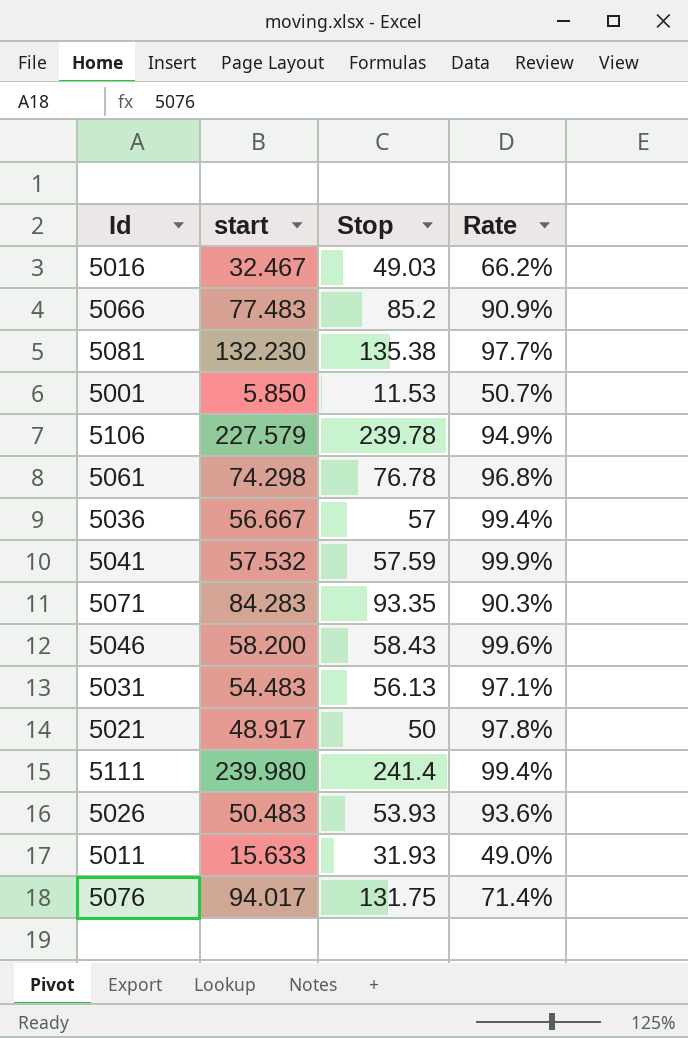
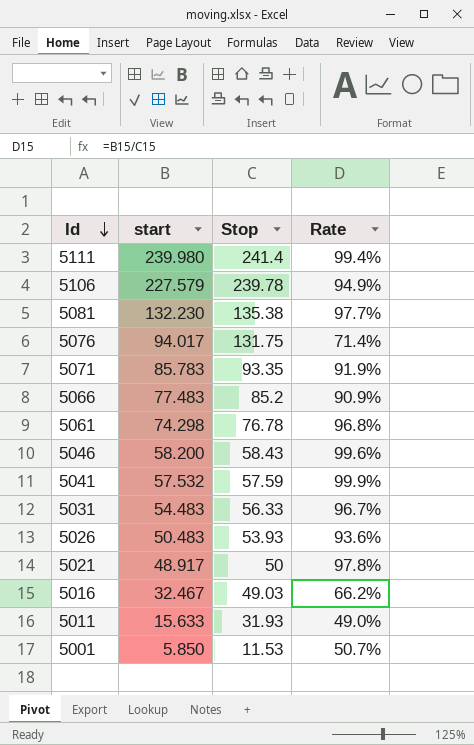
row order: none -> Id descending
row 5036: 56.667 | 57 | 99.4% -> none
5071 | start: 84.283 -> 85.783
5071 | Rate: 90.3% -> 91.9%
5031 | Stop: 56.13 -> 56.33
5031 | Rate: 97.1% -> 96.7%

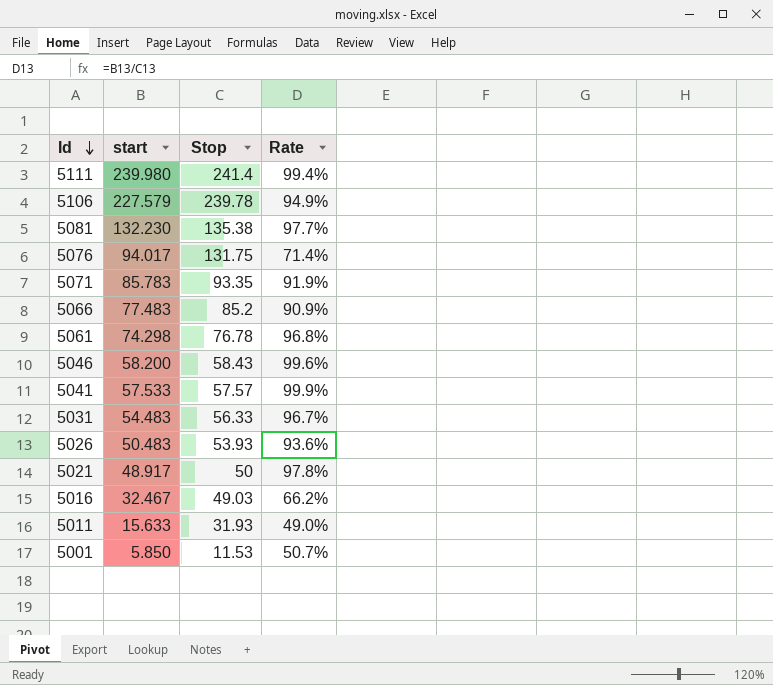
5041 | start: 57.532 -> 57.533
5041 | Stop: 57.59 -> 57.57

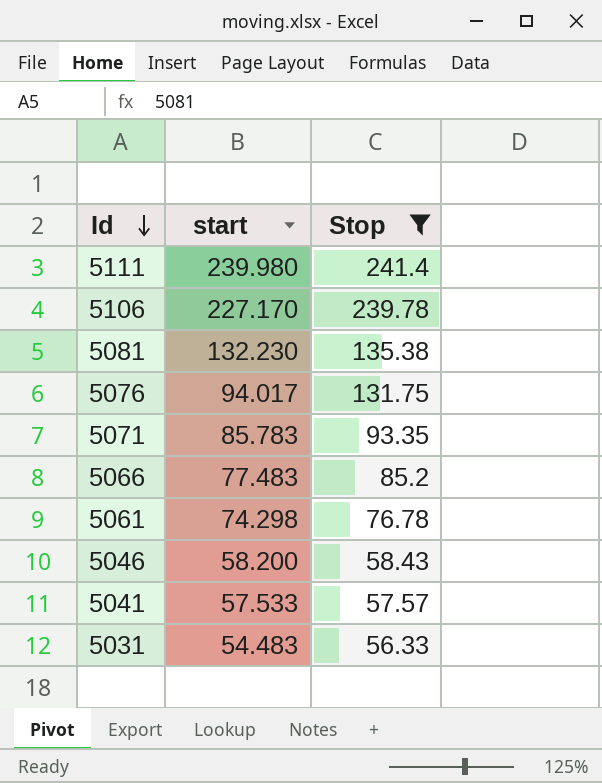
filter: none -> Stop >= 56.33
column Rate | formula: [start] / [Stop] -> none
5106 | start: 227.579 -> 227.170

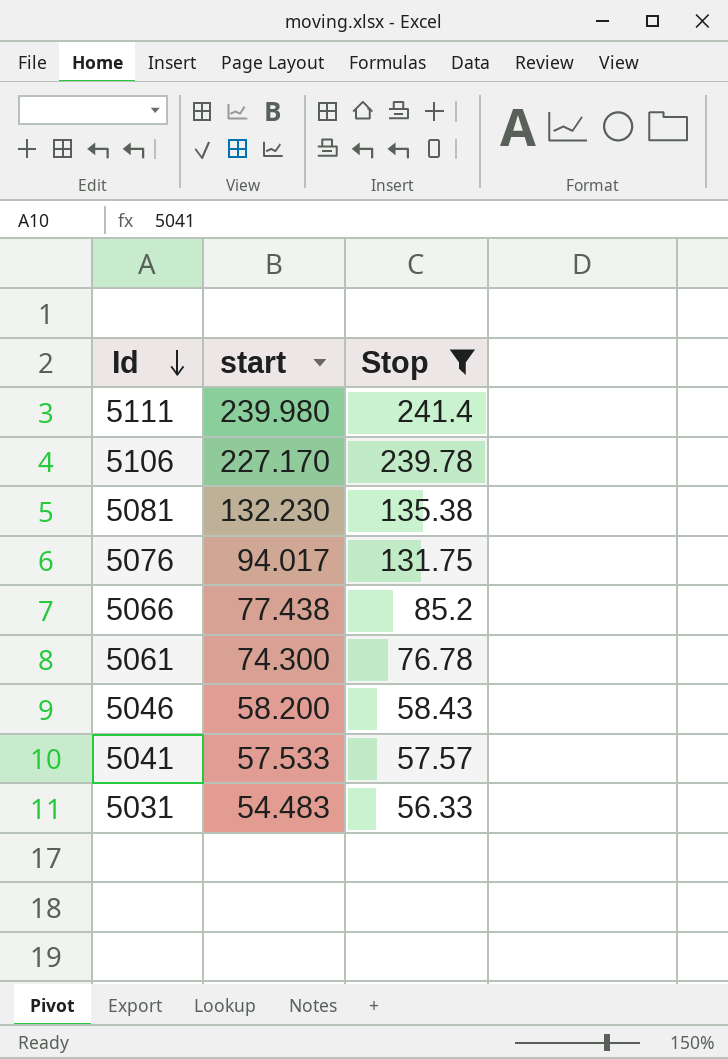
row 5071: 85.783 | 93.35 -> none
5066 | start: 77.483 -> 77.438
5061 | start: 74.298 -> 74.300

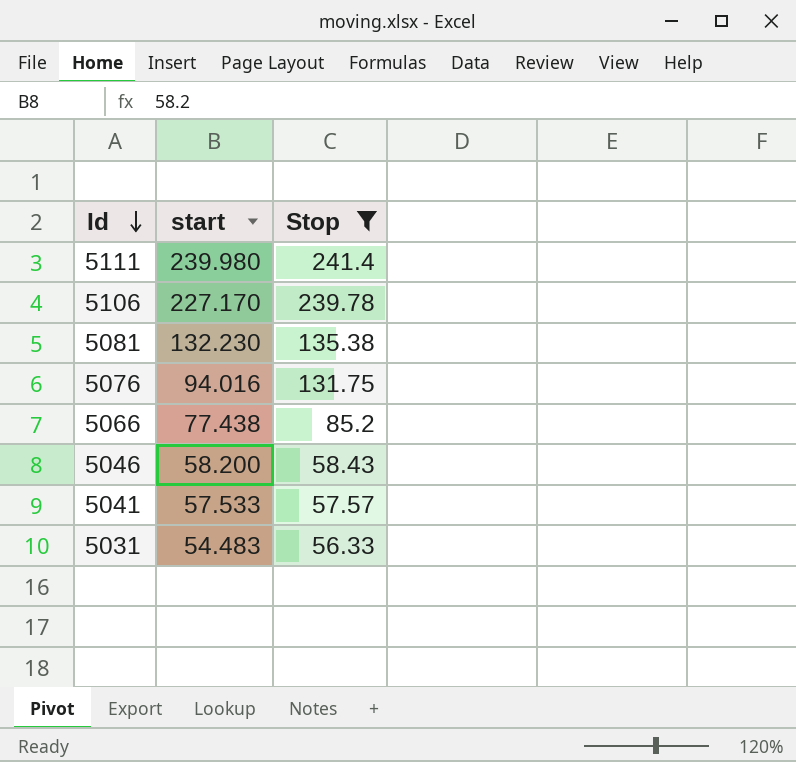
row 5061: 74.300 | 76.78 -> none
5076 | start: 94.017 -> 94.016

